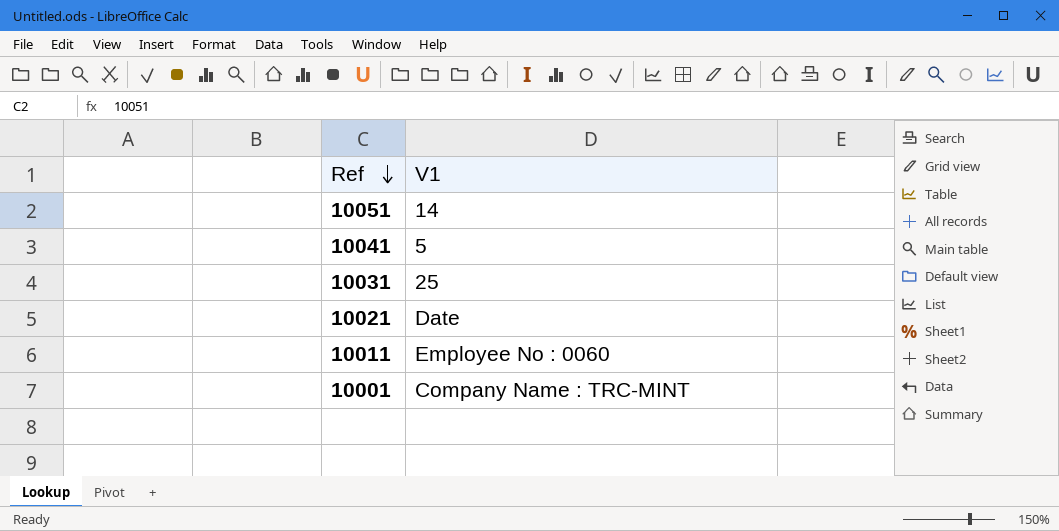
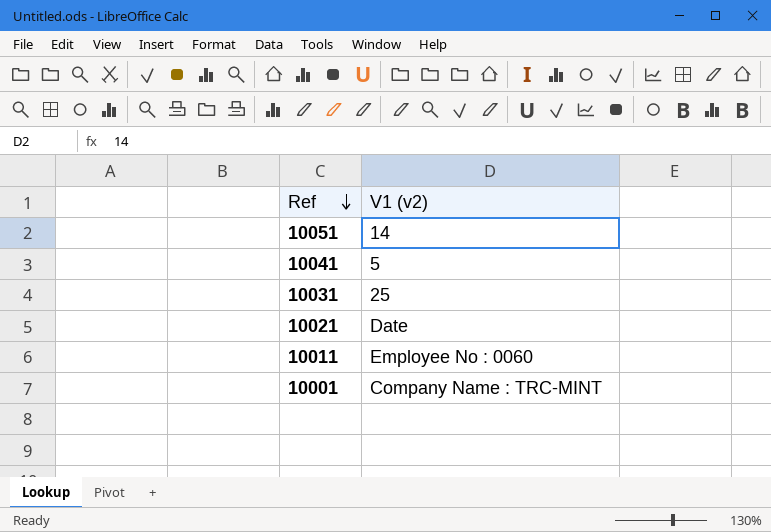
column name: V1 -> V1 (v2)

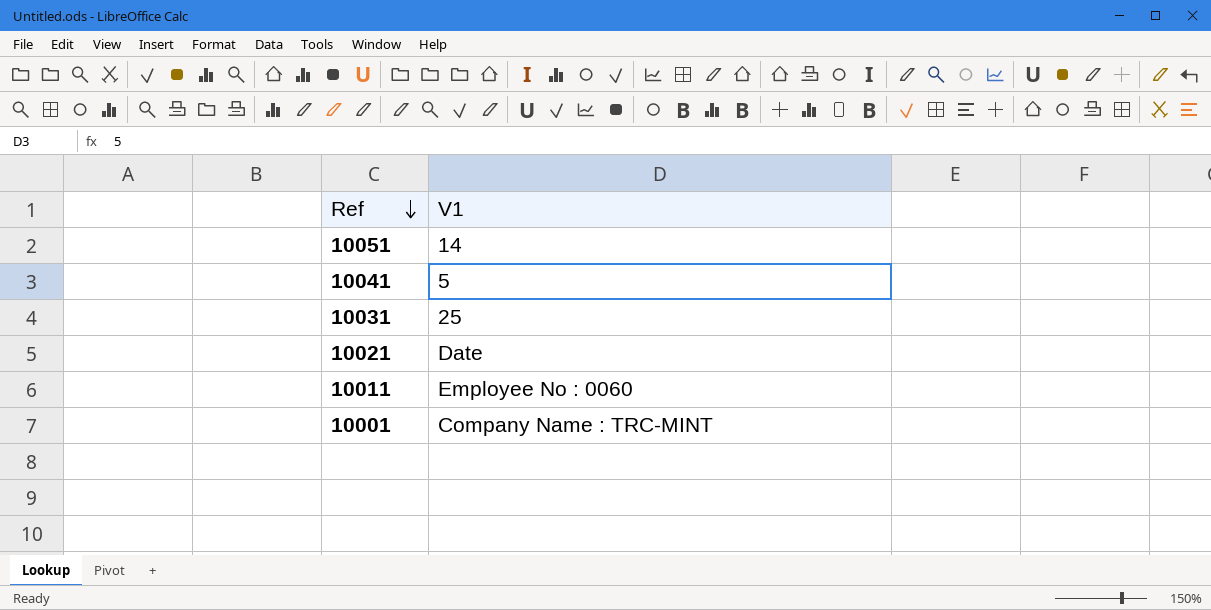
column name: V1 (v2) -> V1

